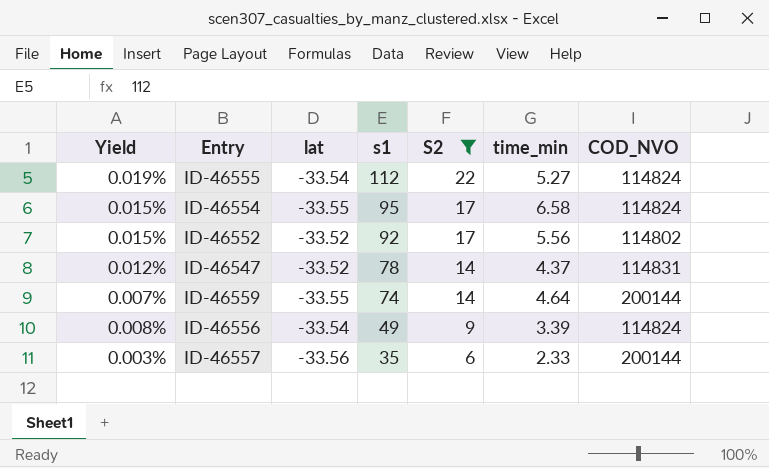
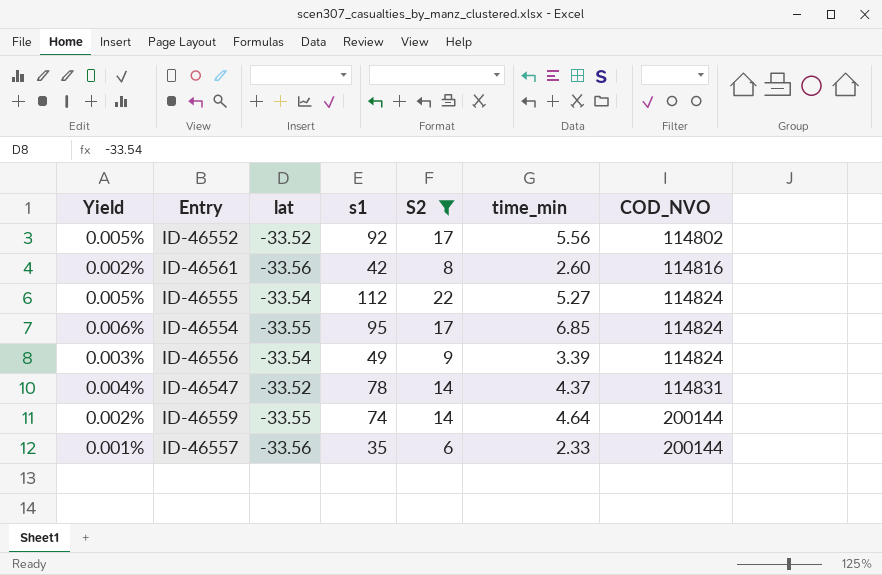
row order: s1 descending -> COD_NVO ascending
column Yield | formula: [S2] / [COD_NVO] -> [time_min] / [COD_NVO]
row ID-46561: none -> 0.002% | -33.56 | 42 | 8 | 2.60 | 114816
ID-46554 | time_min: 6.58 -> 6.85

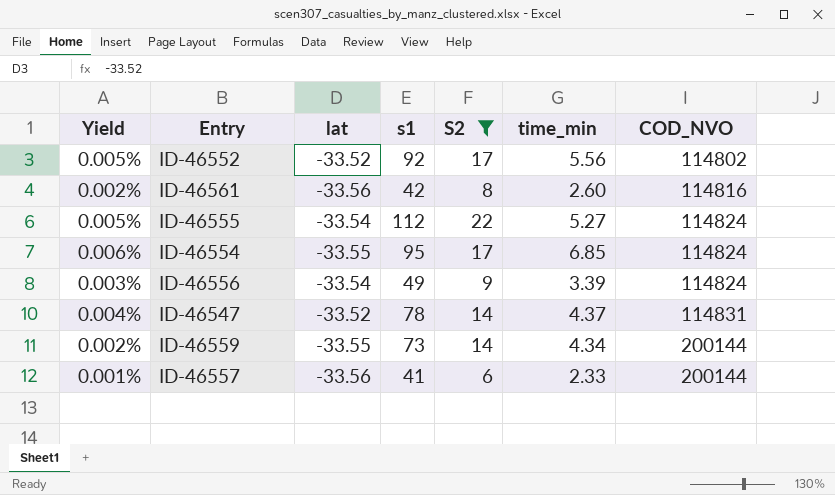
ID-46559 | s1: 74 -> 73
ID-46559 | time_min: 4.64 -> 4.34
ID-46557 | s1: 35 -> 41

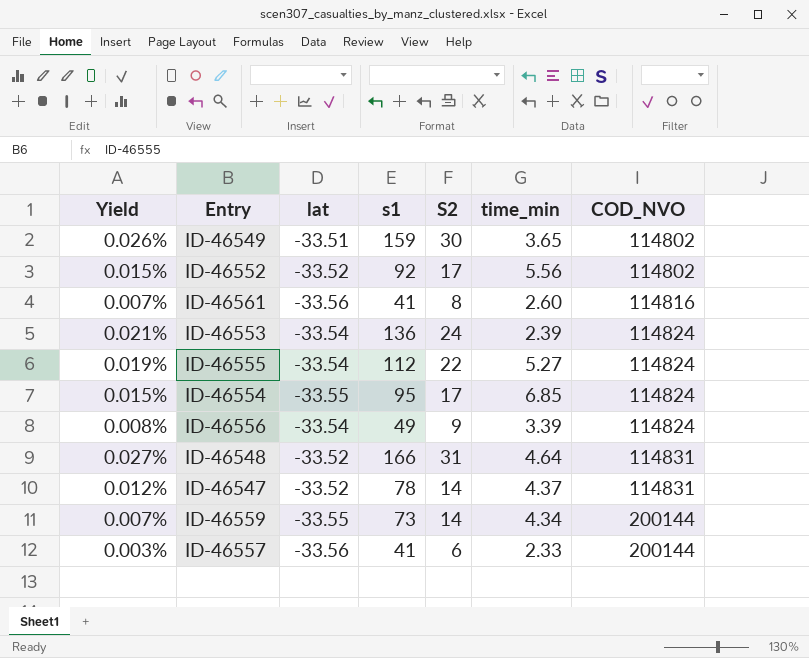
filter: S2 <= 22 -> none
column Yield | formula: [time_min] / [COD_NVO] -> [S2] / [COD_NVO]
ID-46561 | s1: 42 -> 41

